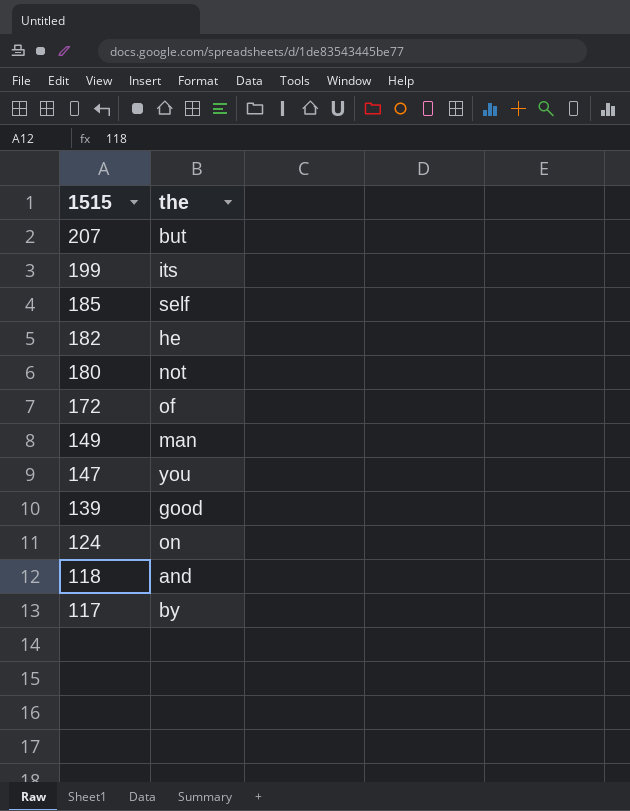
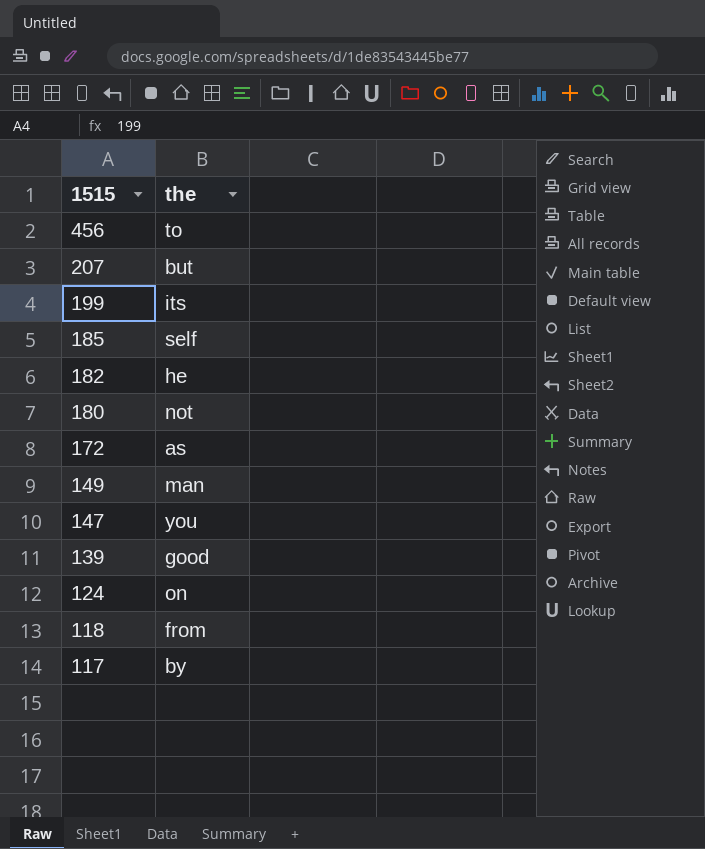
row 456: none -> to
172 | the: of -> as
118 | the: and -> from

